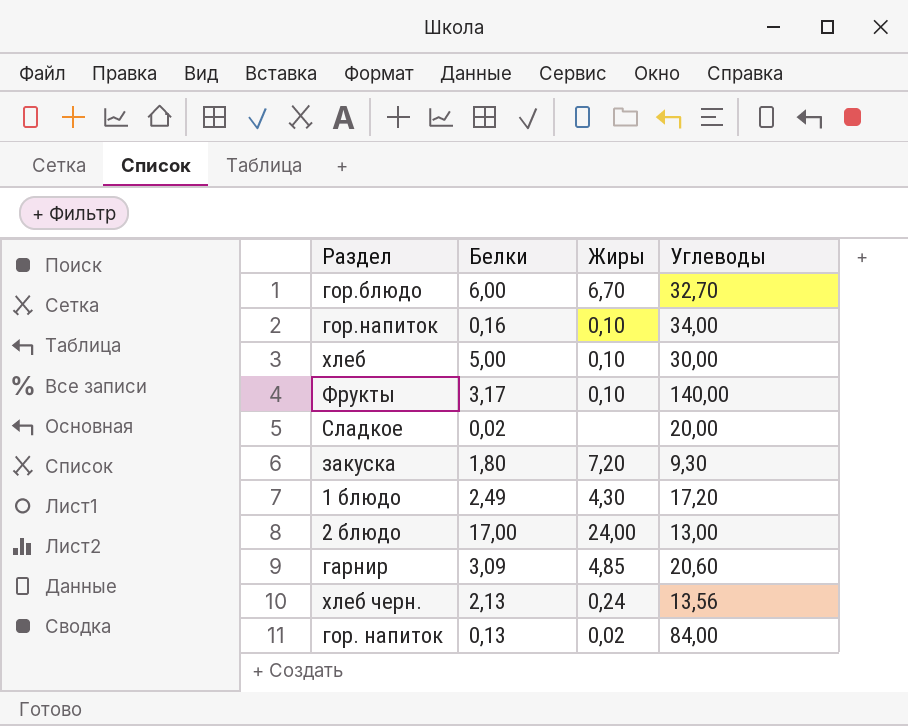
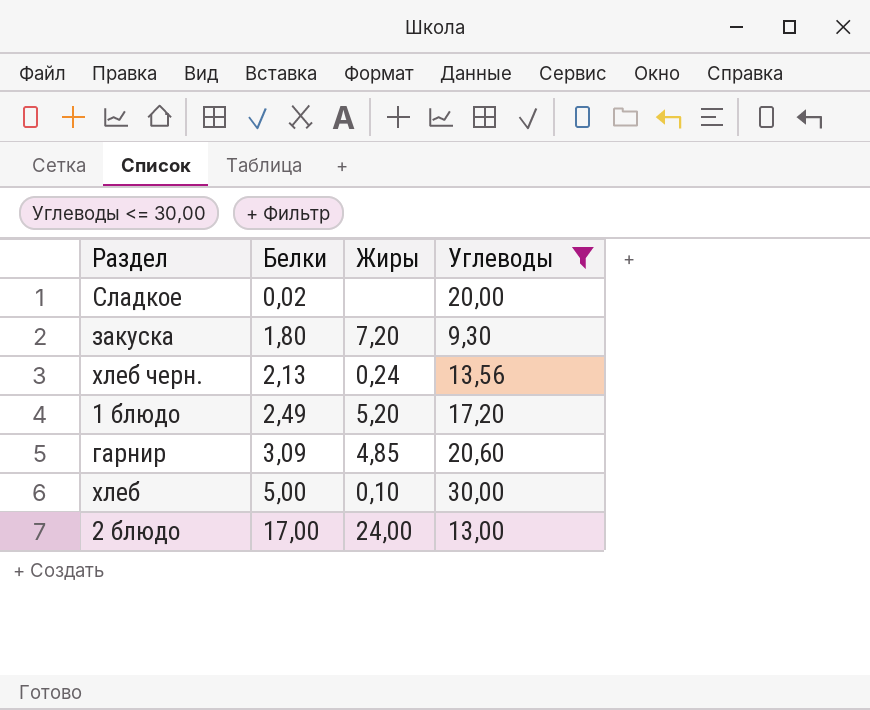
filter: none -> Углеводы <= 30,00
row order: none -> Белки ascending
1 блюдо | Жиры: 4,30 -> 5,20

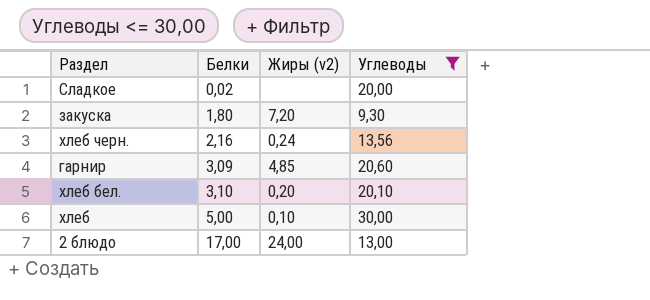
column name: Жиры -> Жиры (v2)
row 1 блюдо: 2,49 | 5,20 | 17,20 -> none
хлеб черн. | Белки: 2,13 -> 2,16
row хлеб бел.: none -> 3,10 | 0,20 | 20,10

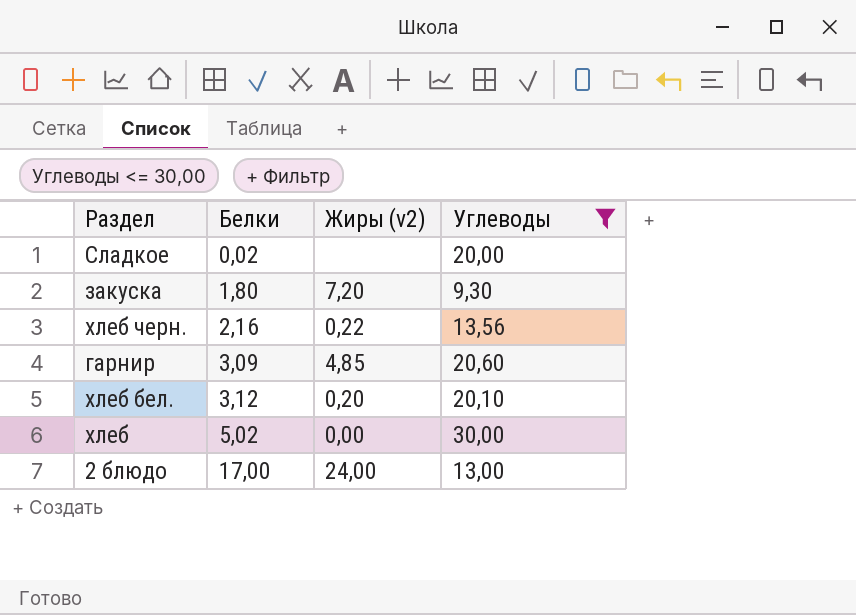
хлеб черн. | Жиры (v2): 0,24 -> 0,22
хлеб бел. | Белки: 3,10 -> 3,12
хлеб | Белки: 5,00 -> 5,02
хлеб | Жиры (v2): 0,10 -> 0,00

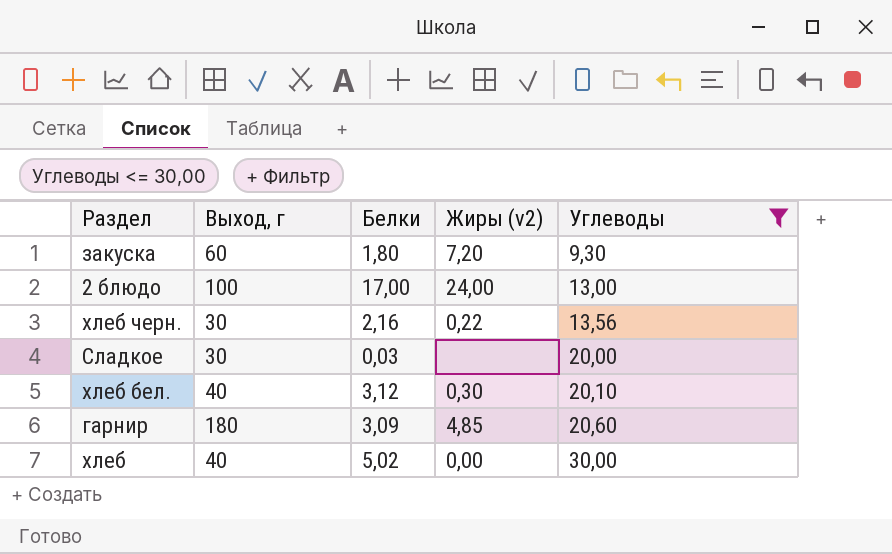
row order: Белки ascending -> Углеводы ascending
column Выход, г | position: none -> 2
Сладкое | Белки: 0,02 -> 0,03
хлеб бел. | Жиры (v2): 0,20 -> 0,30

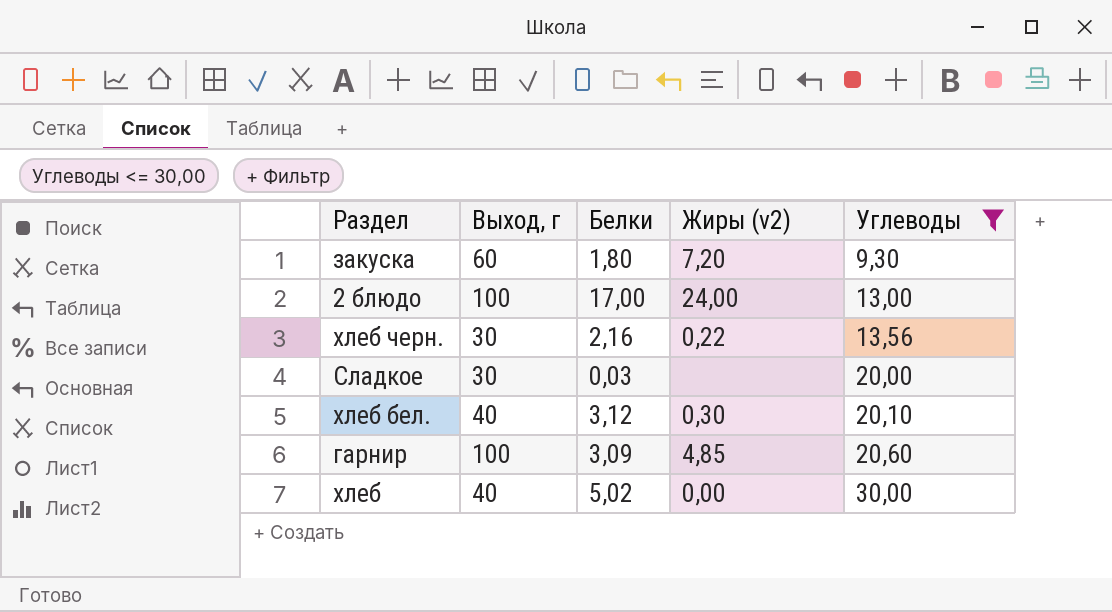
гарнир | Выход, г: 180 -> 100

